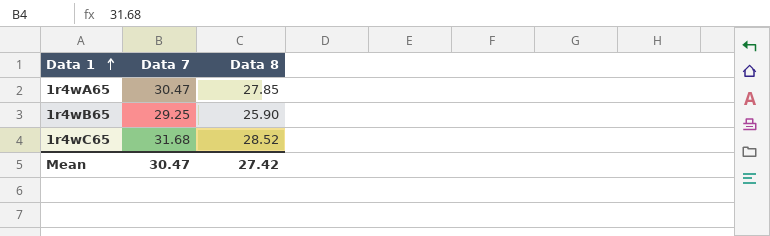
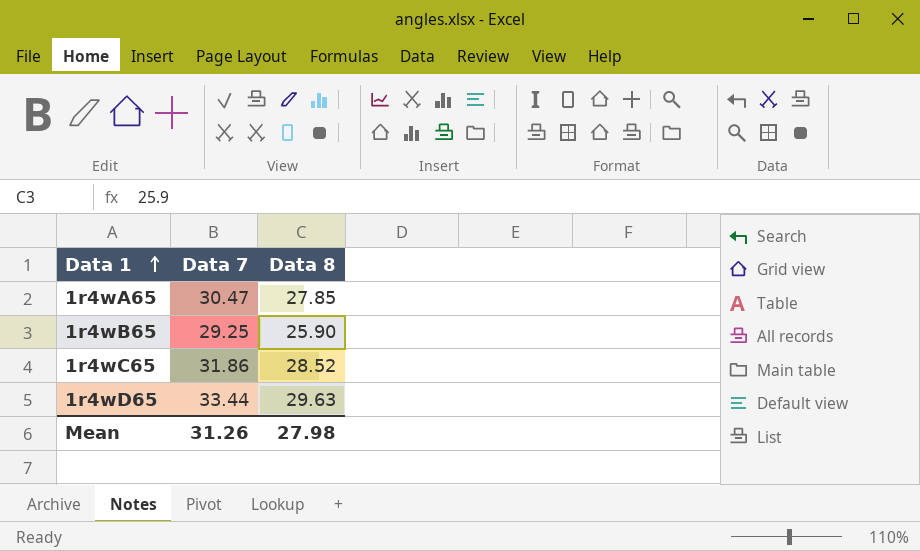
1r4wC65 | Data 7: 31.68 -> 31.86
row 1r4wD65: none -> 33.44 | 29.63
Mean | Data 7: 30.47 -> 31.26
Mean | Data 8: 27.42 -> 27.98

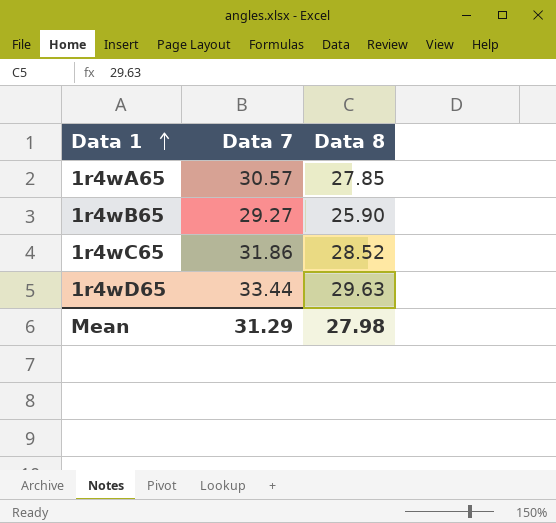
1r4wA65 | Data 7: 30.47 -> 30.57
1r4wB65 | Data 7: 29.25 -> 29.27
Mean | Data 7: 31.26 -> 31.29

